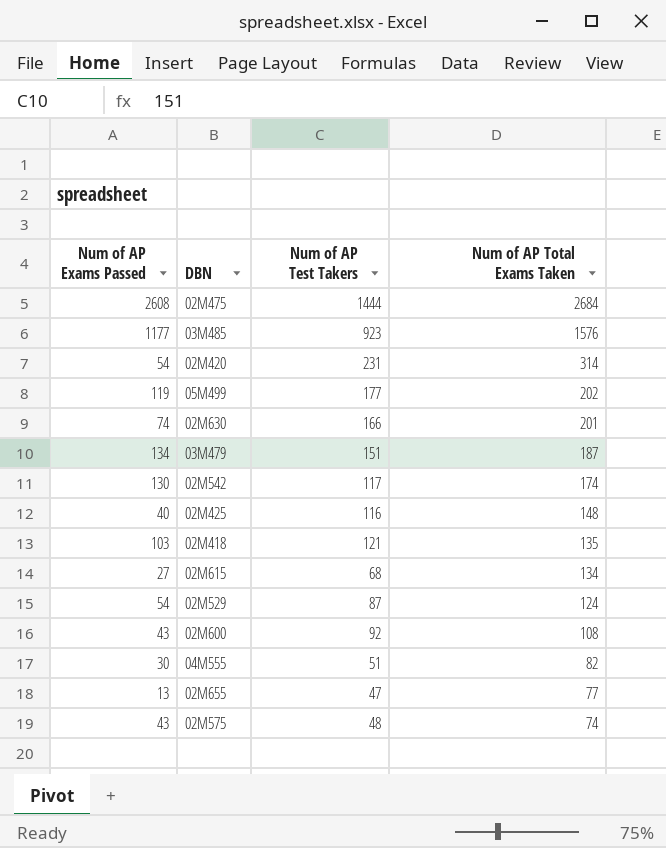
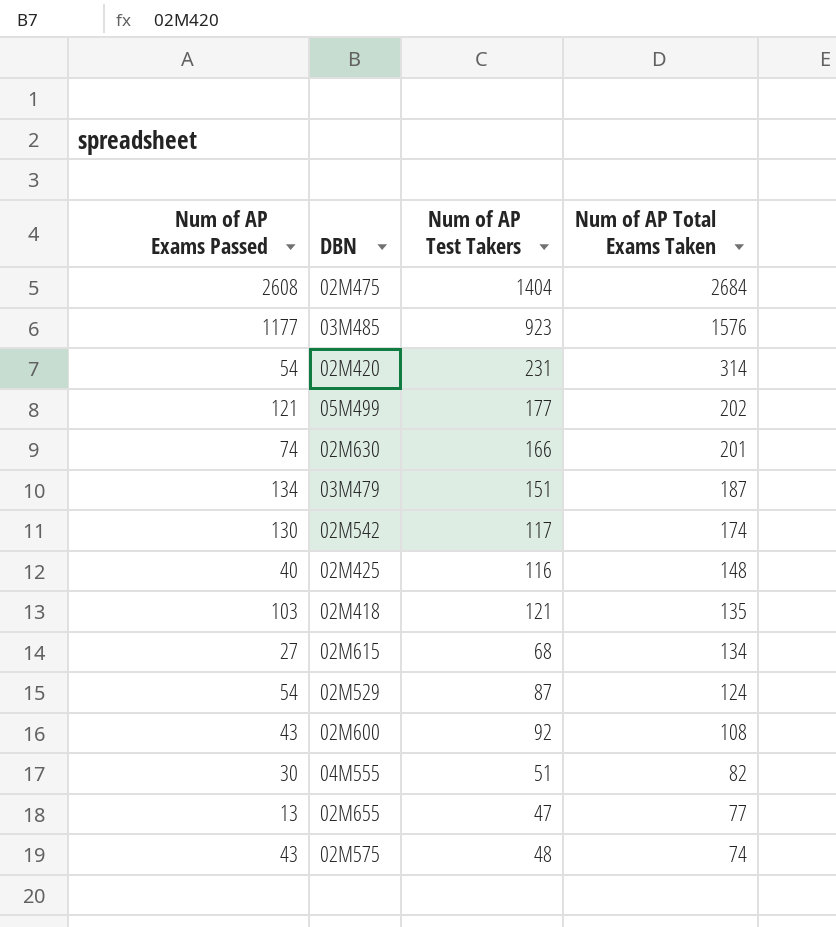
02M475 | Num of AP Test Takers: 1444 -> 1404
05M499 | Num of AP Exams Passed: 119 -> 121

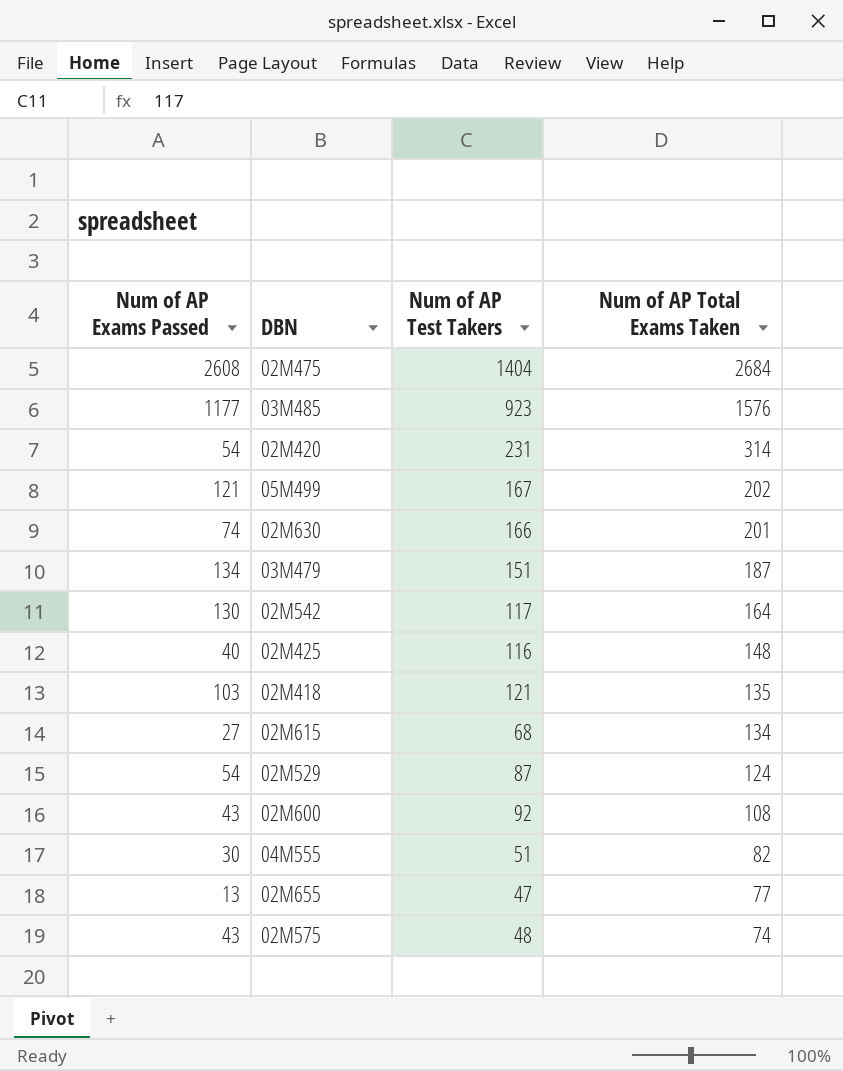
05M499 | Num of AP Test Takers: 177 -> 167
02M542 | Num of AP Total Exams Taken: 174 -> 164

